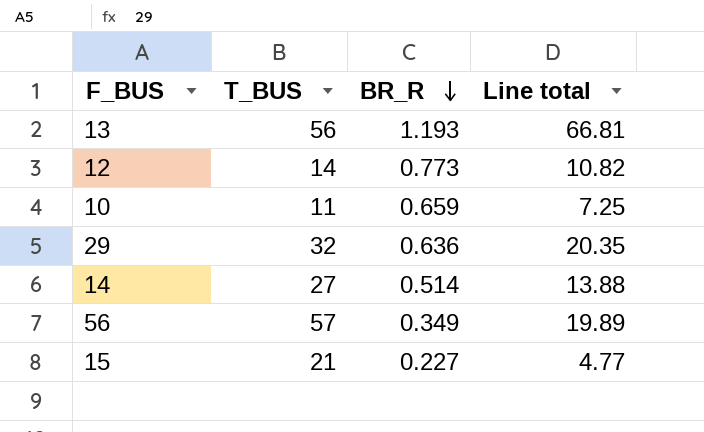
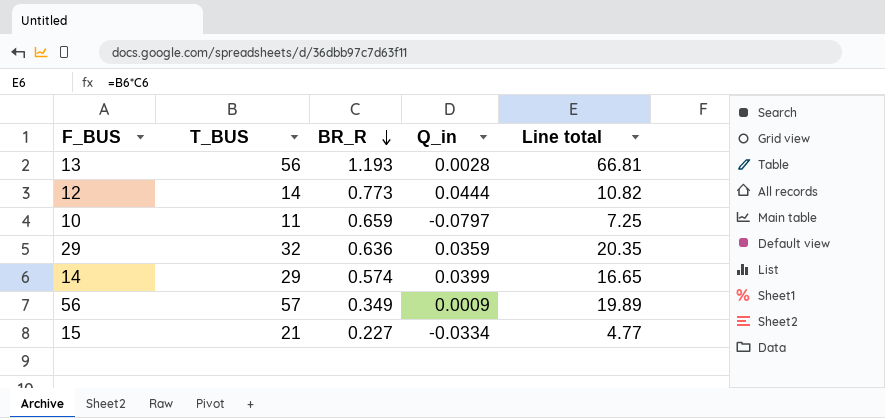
column Q_in | position: none -> 4
14 | T_BUS: 27 -> 29
14 | BR_R: 0.514 -> 0.574
14 | Line total: 13.88 -> 16.65

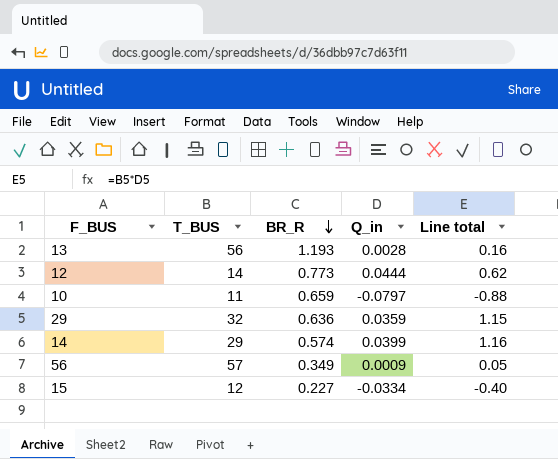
column Line total | formula: [T_BUS] * [BR_R] -> [T_BUS] * [Q_in]
15 | T_BUS: 21 -> 12

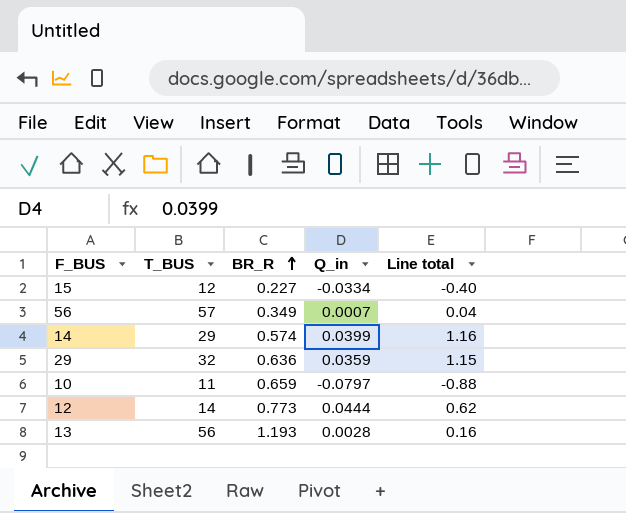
row order: BR_R descending -> BR_R ascending
56 | Q_in: 0.0009 -> 0.0007
56 | Line total: 0.05 -> 0.04

